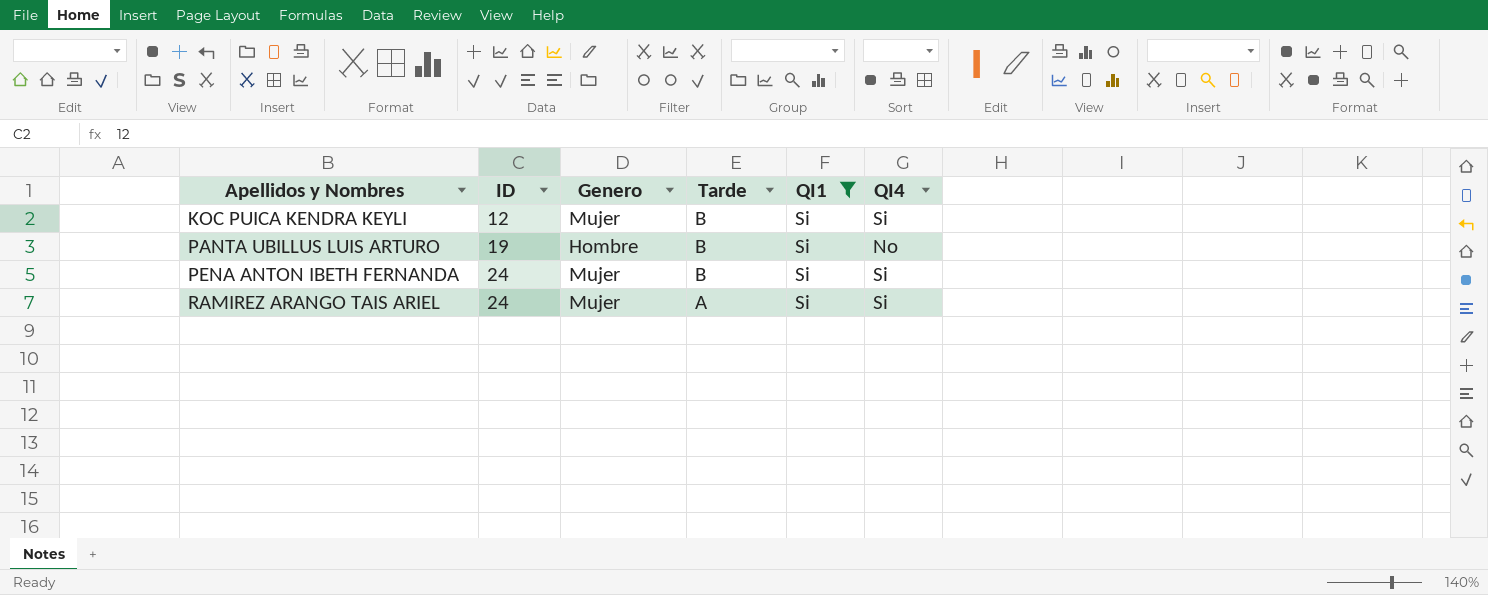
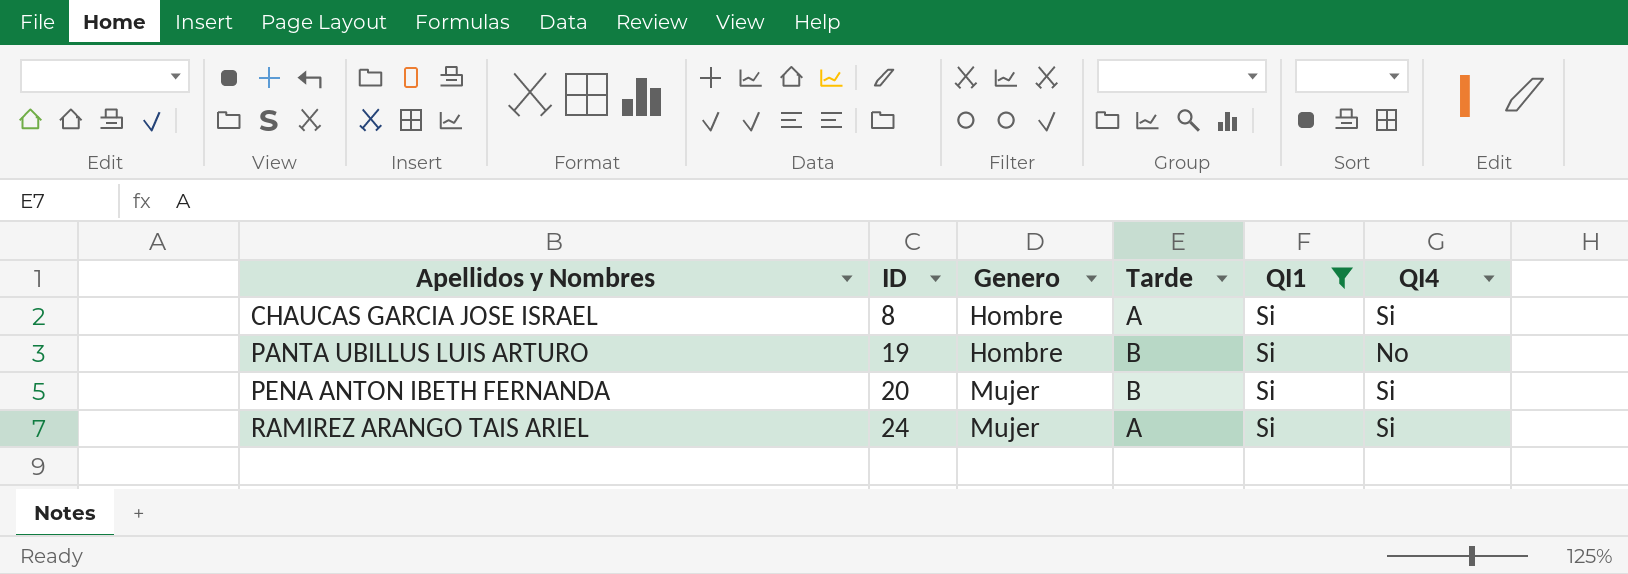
row KOC PUICA KENDRA KEYLI: 12 | Mujer | B | Si | Si -> none
row CHAUCAS GARCIA JOSE ISRAEL: none -> 8 | Hombre | A | Si | Si
PENA ANTON IBETH FERNANDA | ID: 24 -> 20

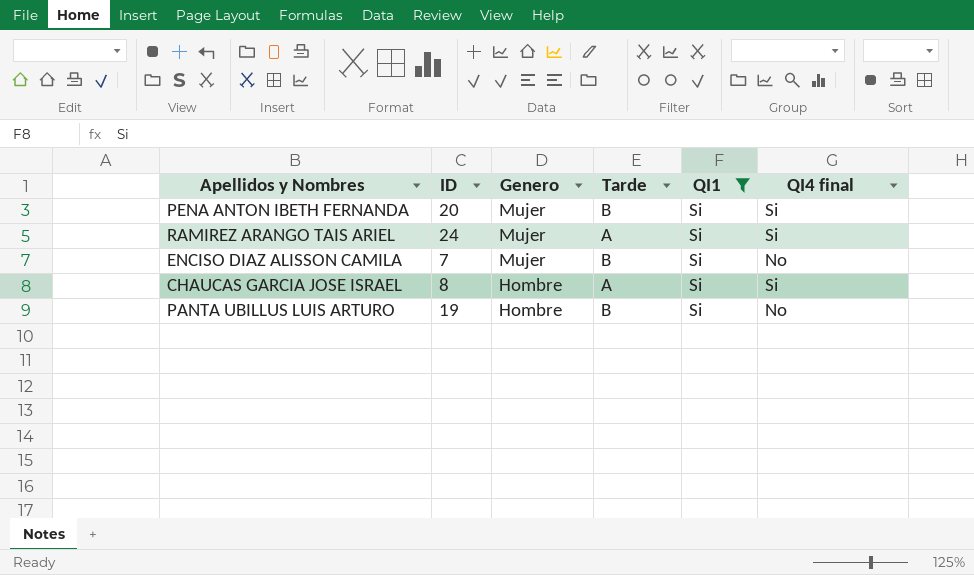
row order: Apellidos y Nombres ascending -> Genero descending
column name: QI4 -> QI4 final
row ENCISO DIAZ ALISSON CAMILA: none -> 7 | Mujer | B | Si | No

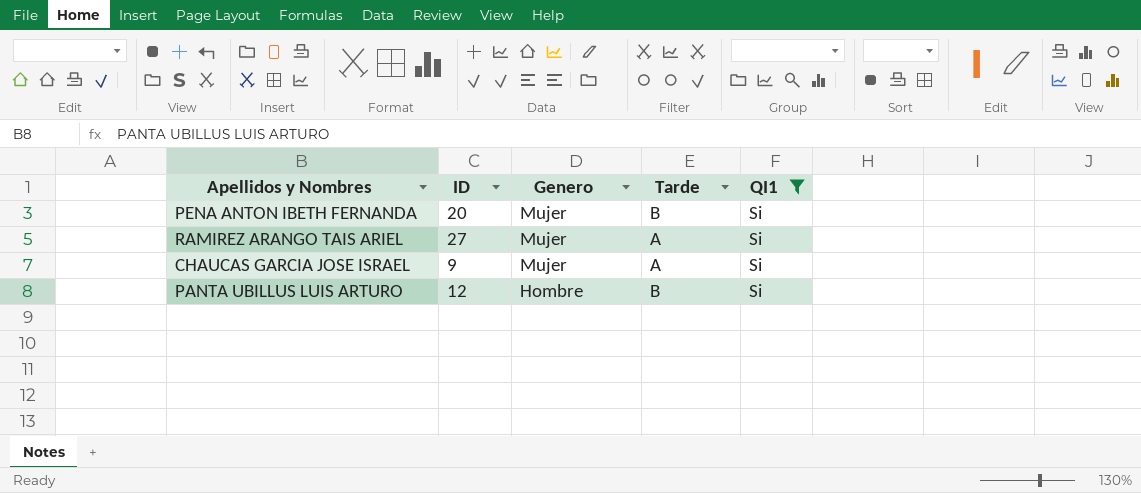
column QI4 final | position: 6 -> none
row ENCISO DIAZ ALISSON CAMILA: 7 | Mujer | B | Si | No -> none
RAMIREZ ARANGO TAIS ARIEL | ID: 24 -> 27
CHAUCAS GARCIA JOSE ISRAEL | ID: 8 -> 9
CHAUCAS GARCIA JOSE ISRAEL | Genero: Hombre -> Mujer
PANTA UBILLUS LUIS ARTURO | ID: 19 -> 12

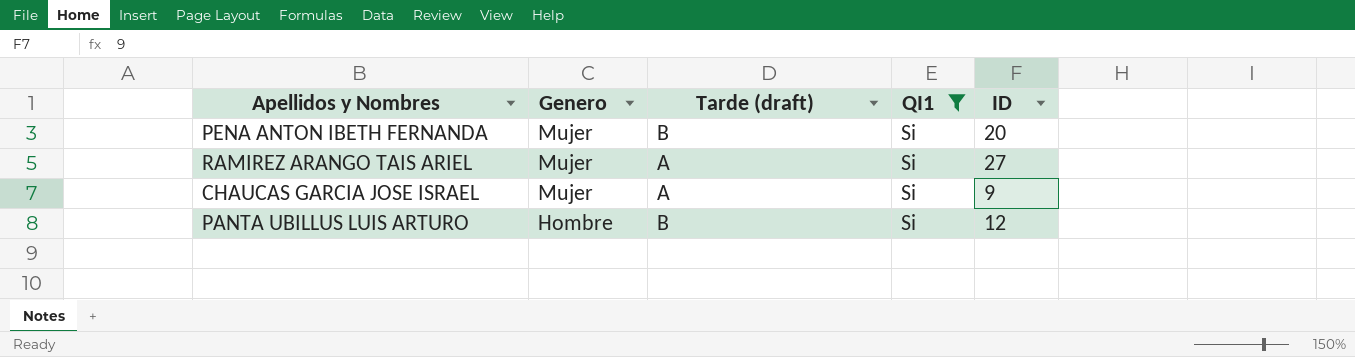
column name: Tarde -> Tarde (draft)
column ID | position: 2 -> 5

